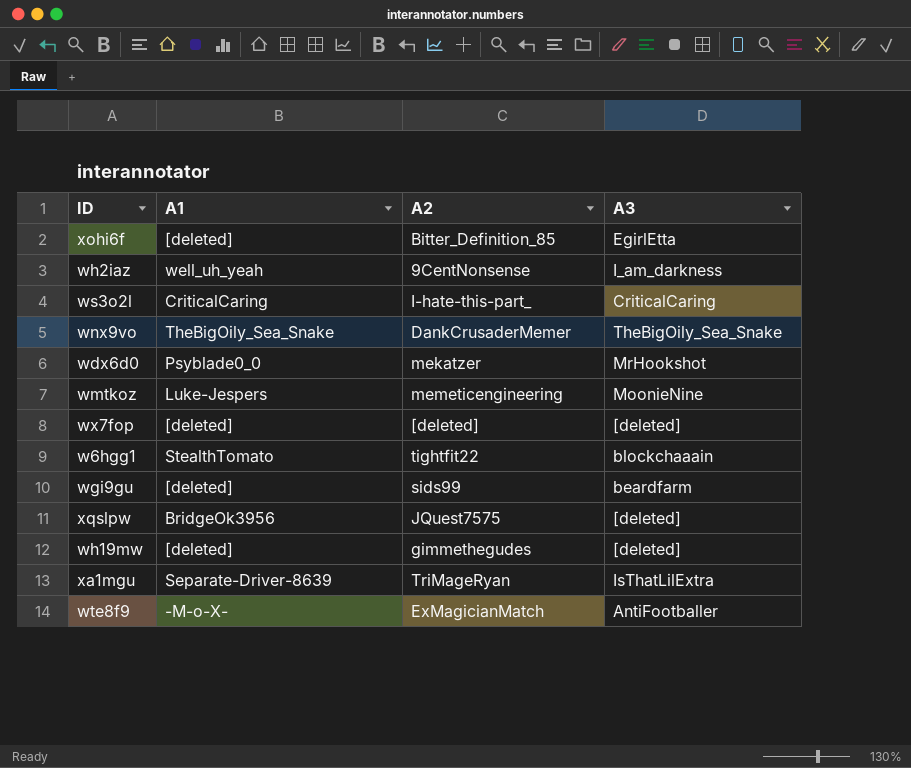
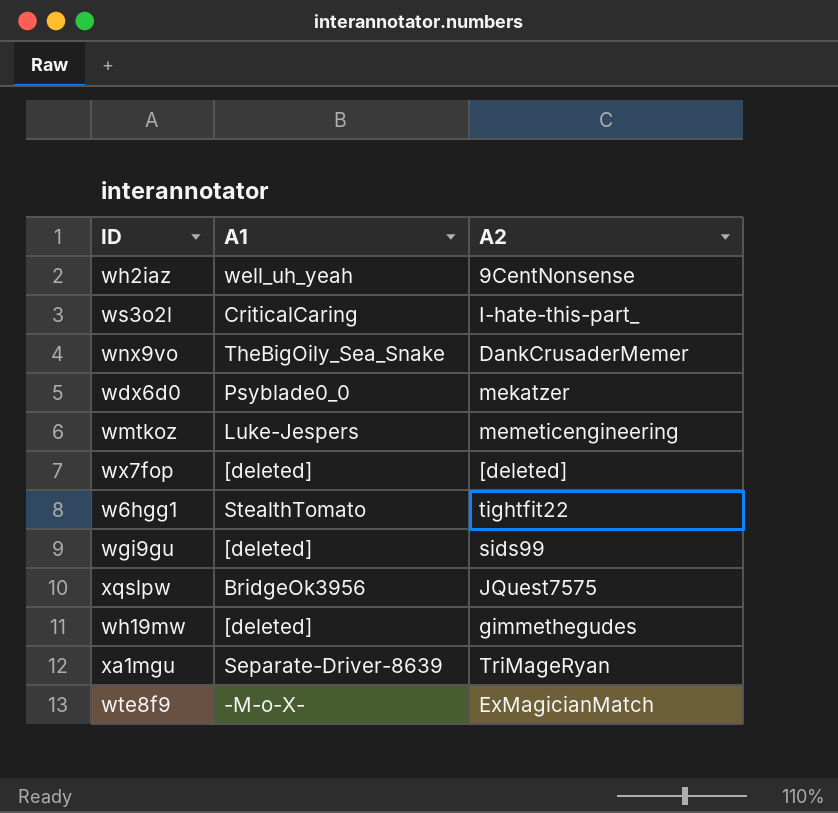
column A3 | position: 4 -> none
row xohi6f: [deleted] | Bitter_Definition_85 | EgirlEtta -> none

